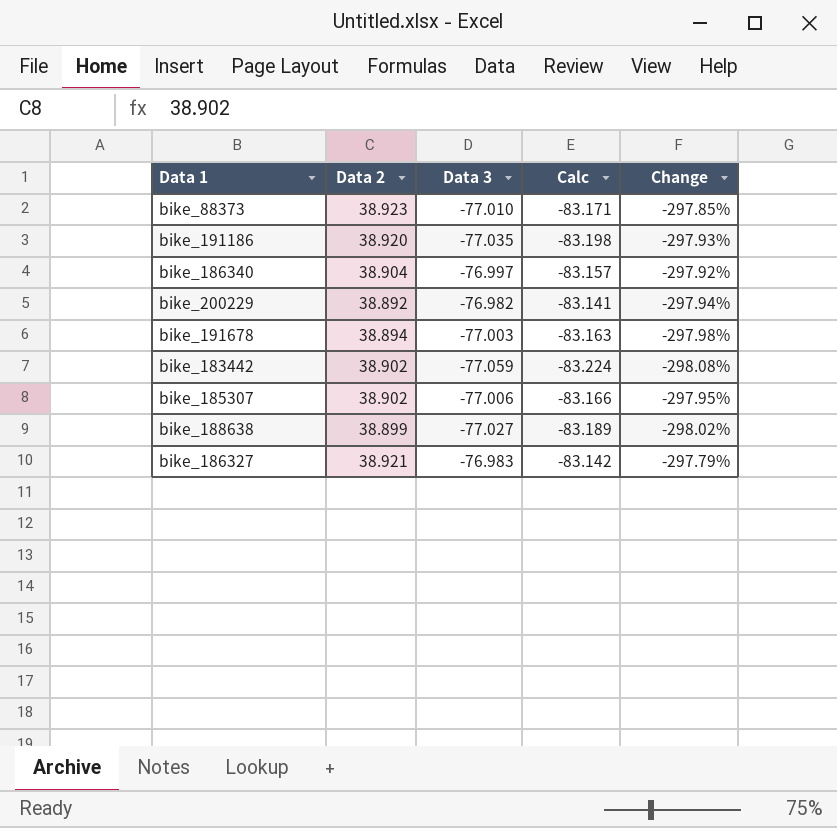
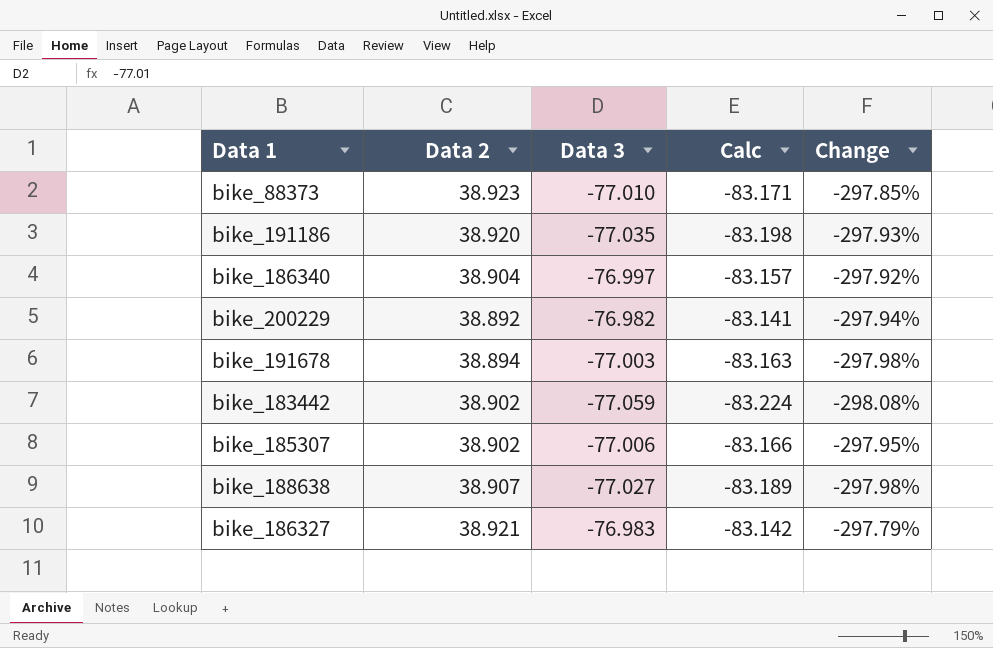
bike_188638 | Data 2: 38.899 -> 38.907
bike_188638 | Change: -298.02% -> -297.98%

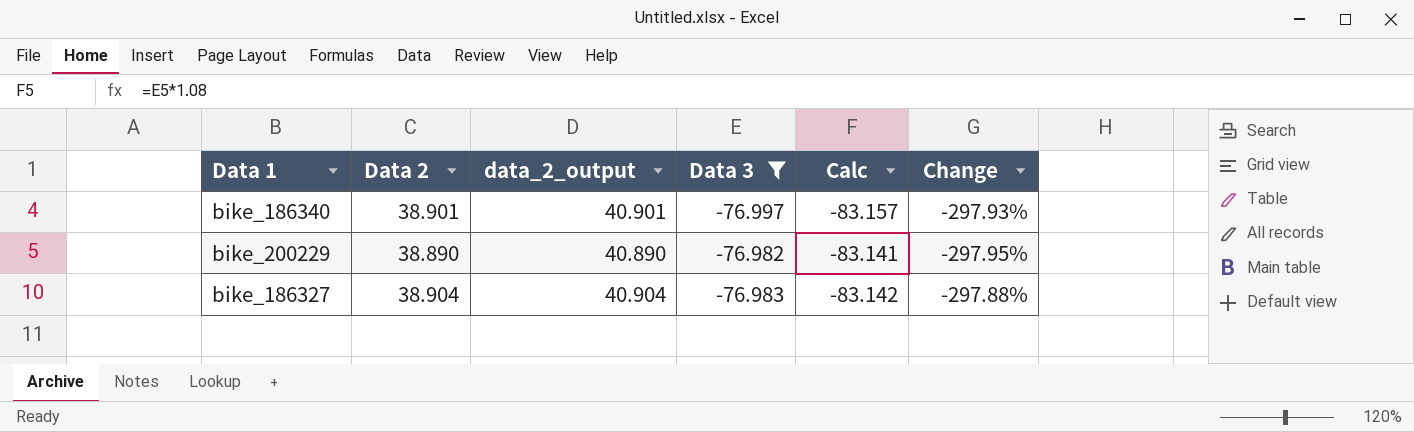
filter: none -> Data 3 >= -76.997
column data_2_output | formula: none -> [Data 2] + 2
bike_186340 | Data 2: 38.904 -> 38.901
bike_186340 | Change: -297.92% -> -297.93%
bike_200229 | Data 2: 38.892 -> 38.890
bike_200229 | Change: -297.94% -> -297.95%
bike_186327 | Data 2: 38.921 -> 38.904
bike_186327 | Change: -297.79% -> -297.88%

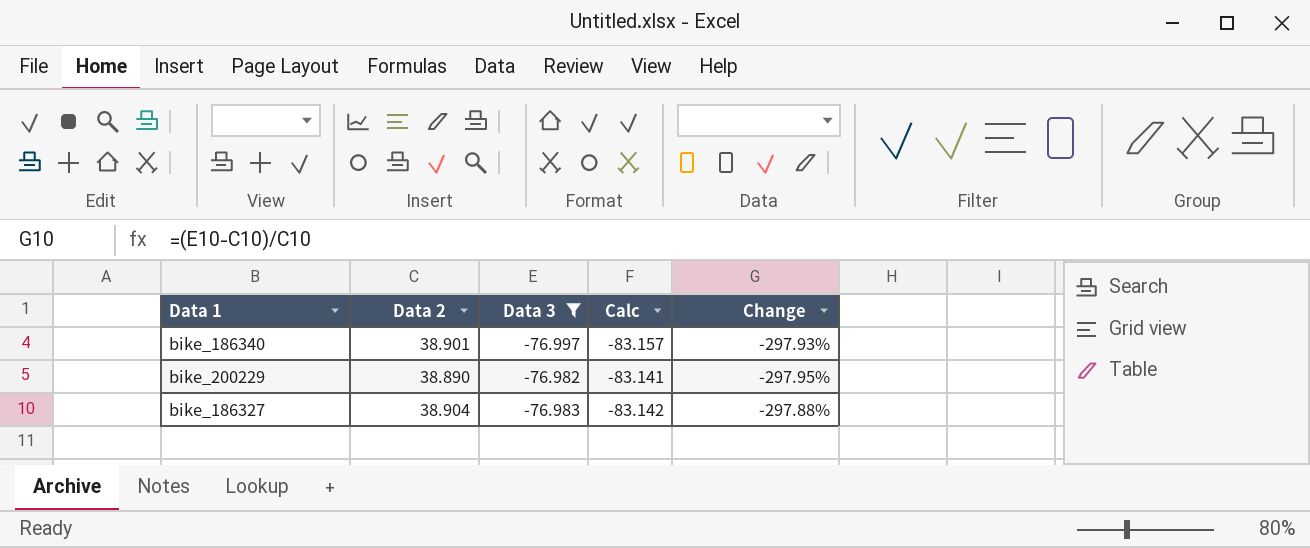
column data_2_output | formula: [Data 2] + 2 -> none

